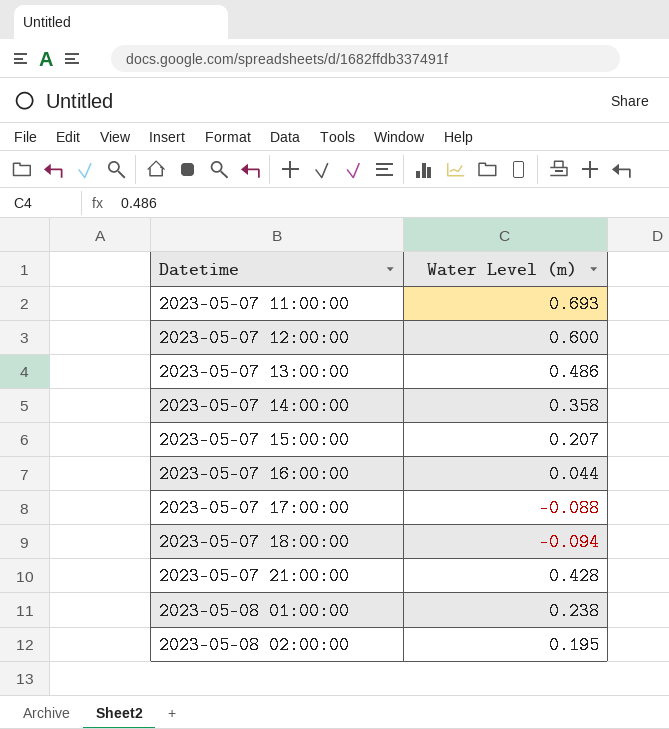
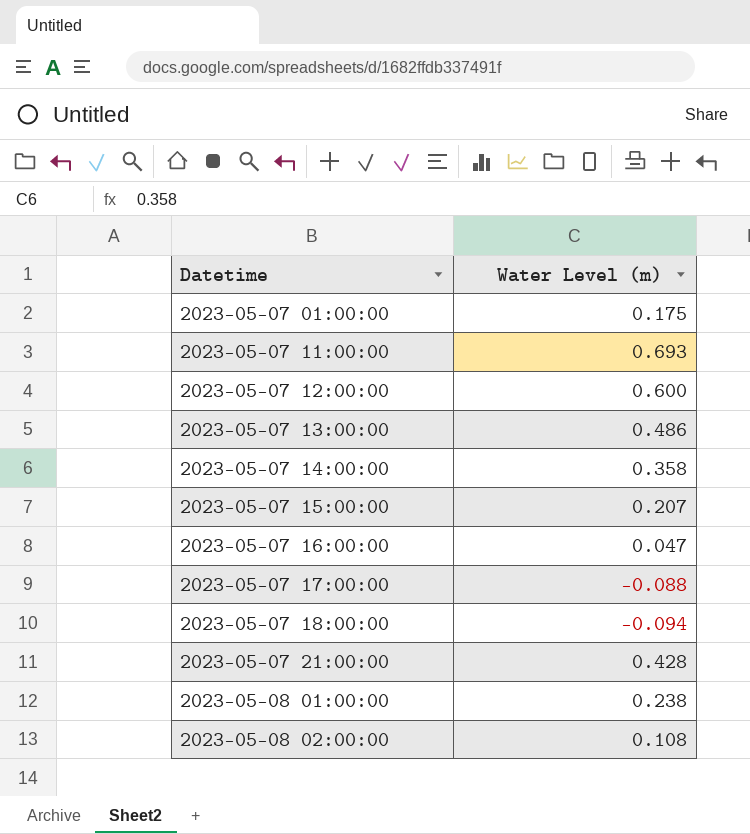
row 2023-05-07 01:00:00: none -> 0.175
2023-05-07 16:00:00 | Water Level (m): 0.044 -> 0.047
2023-05-08 02:00:00 | Water Level (m): 0.195 -> 0.108

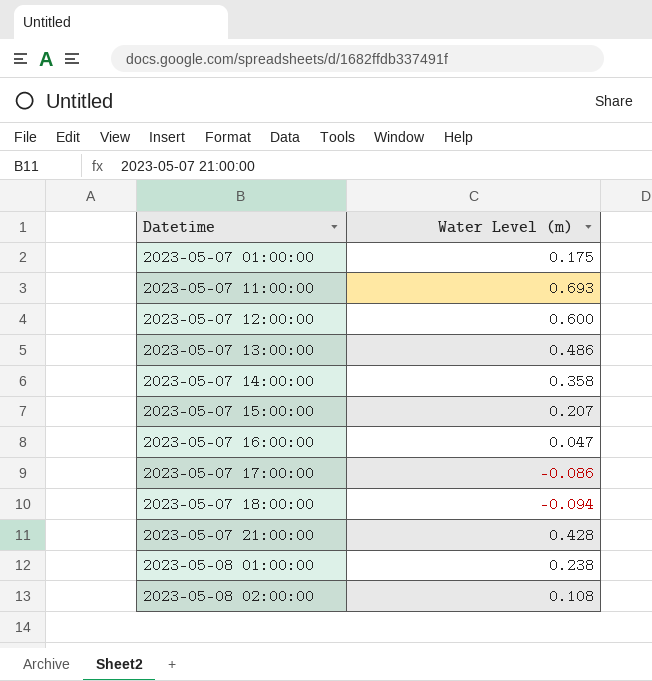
2023-05-07 17:00:00 | Water Level (m): -0.088 -> -0.086

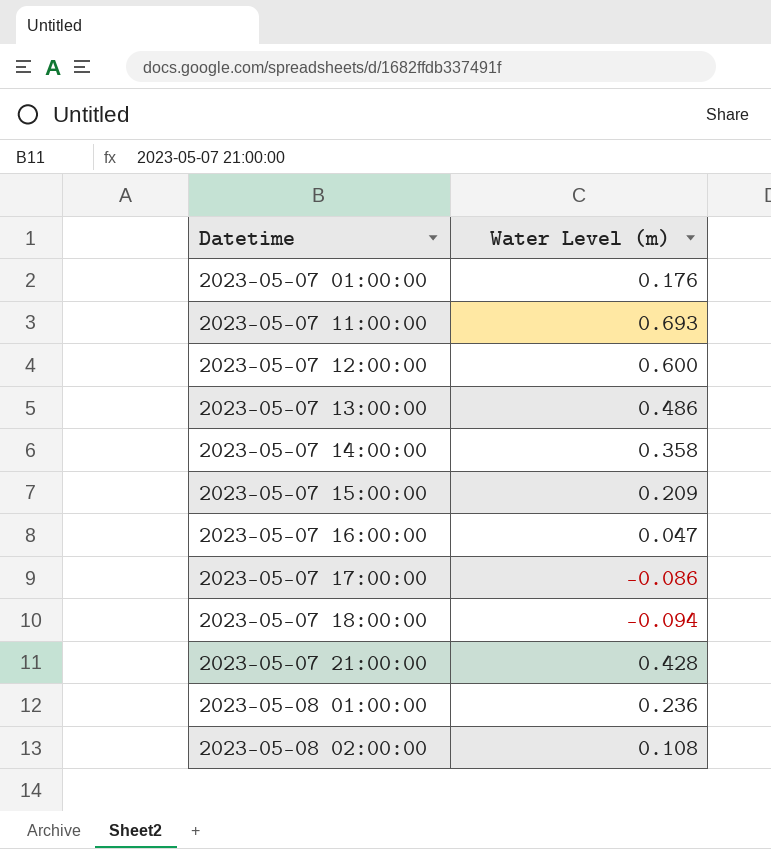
2023-05-07 01:00:00 | Water Level (m): 0.175 -> 0.176
2023-05-07 15:00:00 | Water Level (m): 0.207 -> 0.209
2023-05-08 01:00:00 | Water Level (m): 0.238 -> 0.236

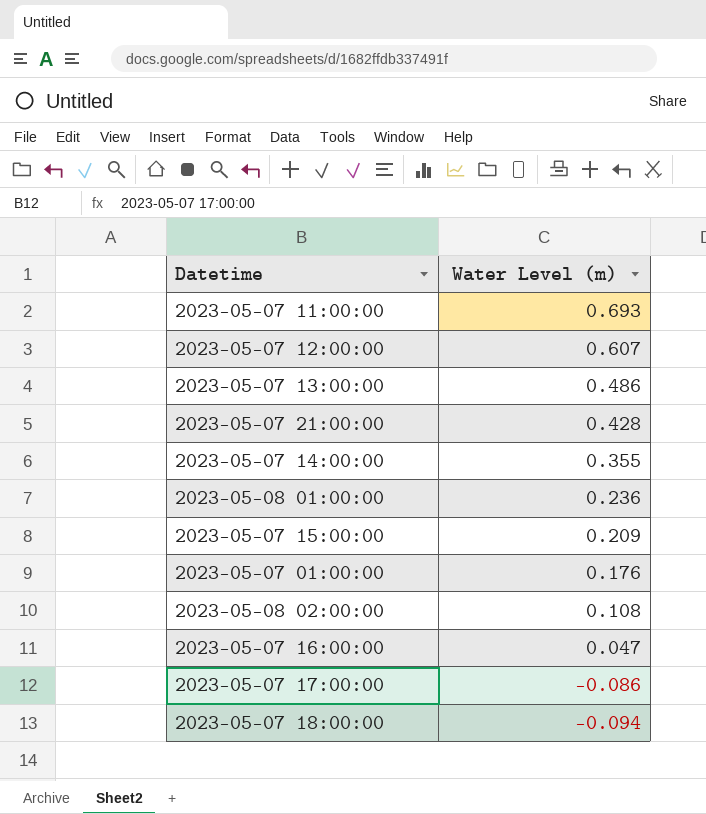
row order: Datetime ascending -> Water Level (m) descending
2023-05-07 12:00:00 | Water Level (m): 0.600 -> 0.607
2023-05-07 14:00:00 | Water Level (m): 0.358 -> 0.355

